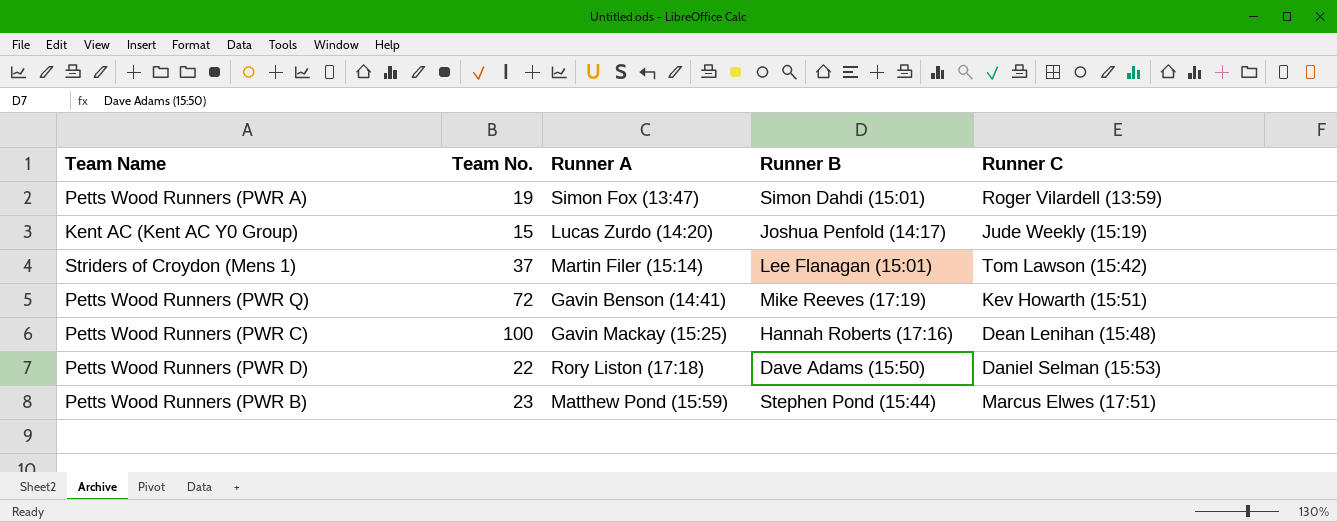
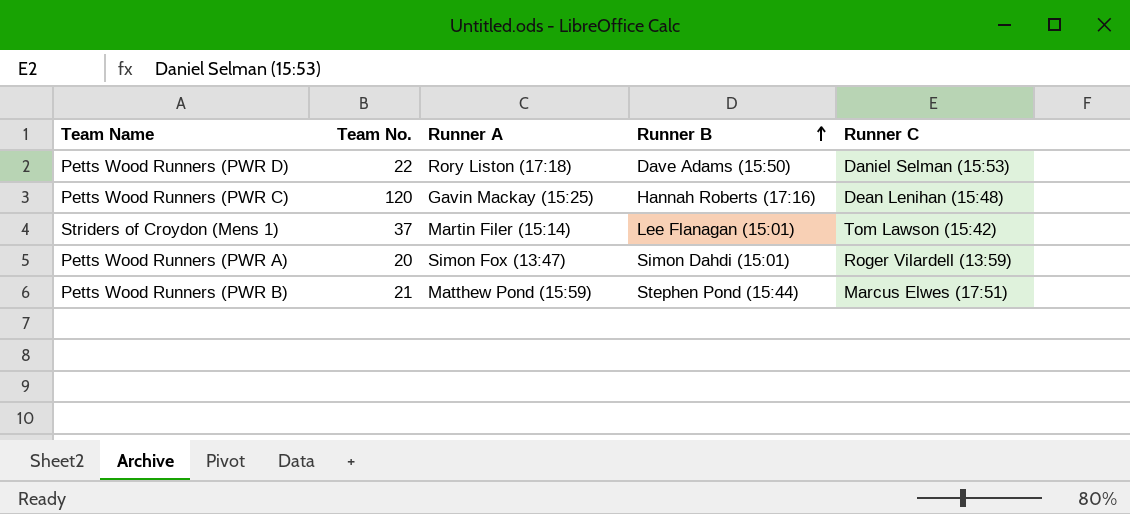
row order: none -> Runner B ascending
row Kent AC (Kent AC Y0 Group): 15 | Lucas Zurdo (14:20) | Joshua Penfold (14:17) | Jude Weekly (15:19) -> none
row Petts Wood Runners (PWR Q): 72 | Gavin Benson (14:41) | Mike Reeves (17:19) | Kev Howarth (15:51) -> none
Petts Wood Runners (PWR C) | Team No.: 100 -> 120
Petts Wood Runners (PWR A) | Team No.: 19 -> 20
Petts Wood Runners (PWR B) | Team No.: 23 -> 21

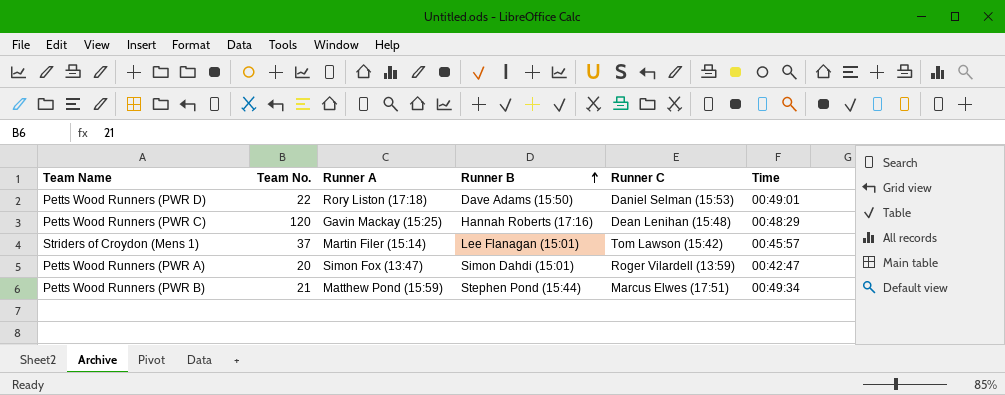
column Time | position: none -> 6

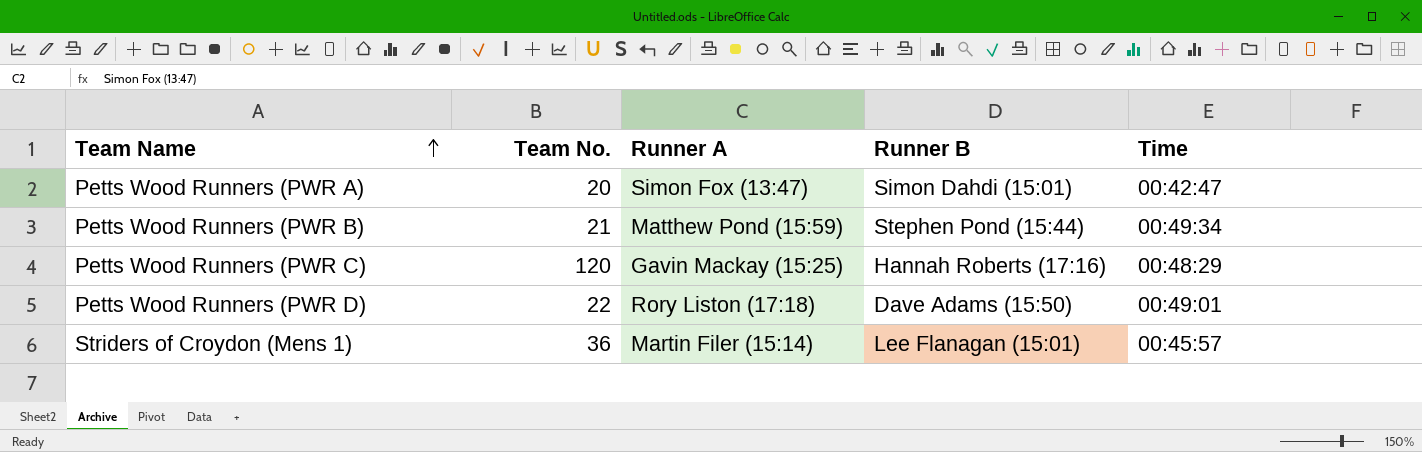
row order: Runner B ascending -> Team Name ascending
column Runner C | position: 5 -> none
Striders of Croydon (Mens 1) | Team No.: 37 -> 36

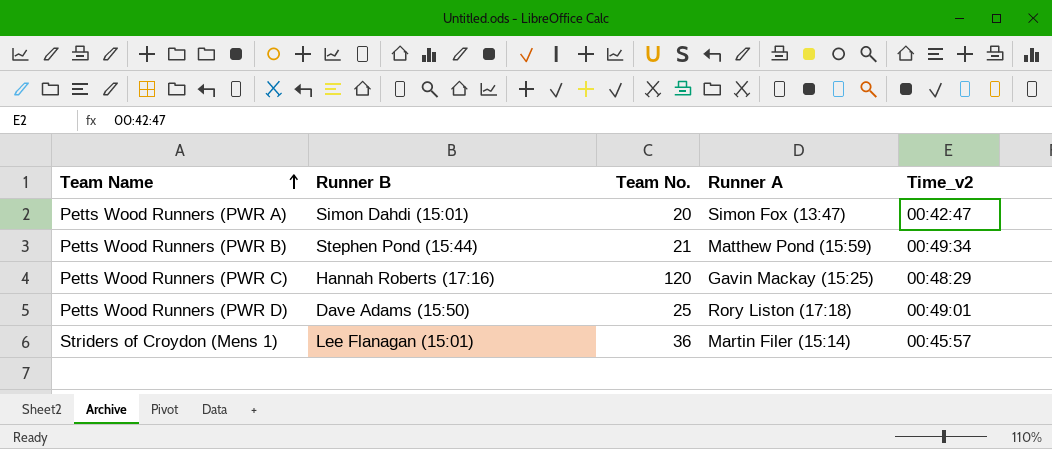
column Runner B | position: 4 -> 2
column name: Time -> Time_v2
Petts Wood Runners (PWR D) | Team No.: 22 -> 25

